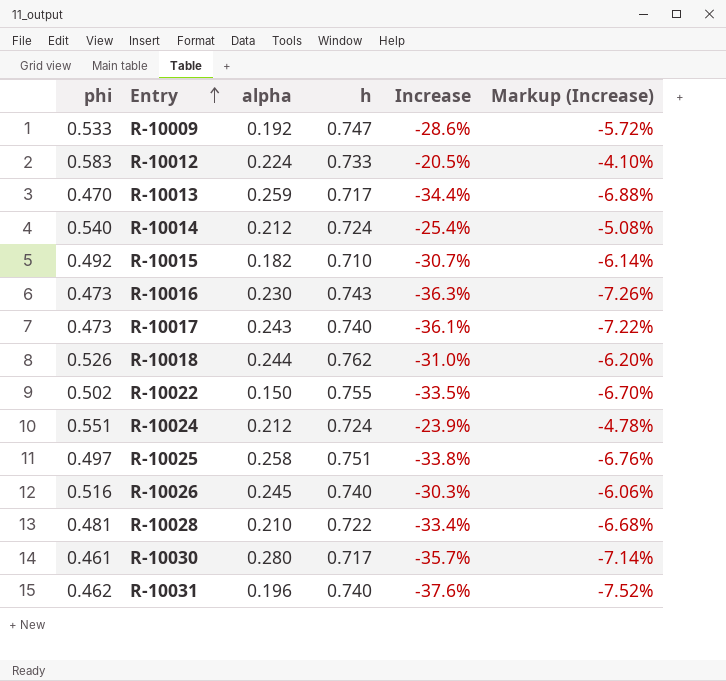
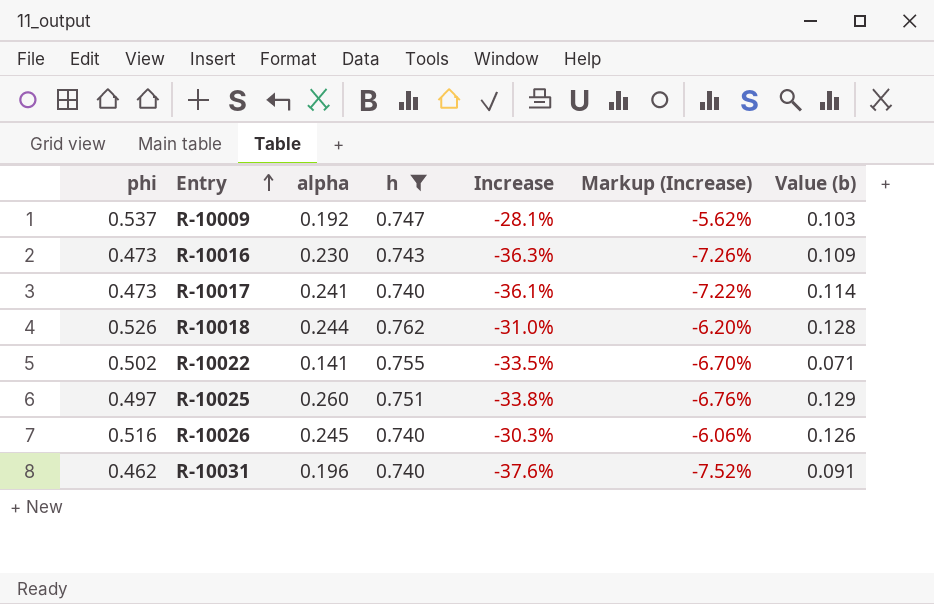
filter: none -> h >= 0.740
column Value (b) | formula: none -> [phi] * [alpha]
R-10009 | phi: 0.533 -> 0.537
R-10009 | Increase: -28.6% -> -28.1%
R-10009 | Markup (Increase): -5.72% -> -5.62%
R-10017 | alpha: 0.243 -> 0.241
R-10022 | alpha: 0.150 -> 0.141
R-10025 | alpha: 0.258 -> 0.260

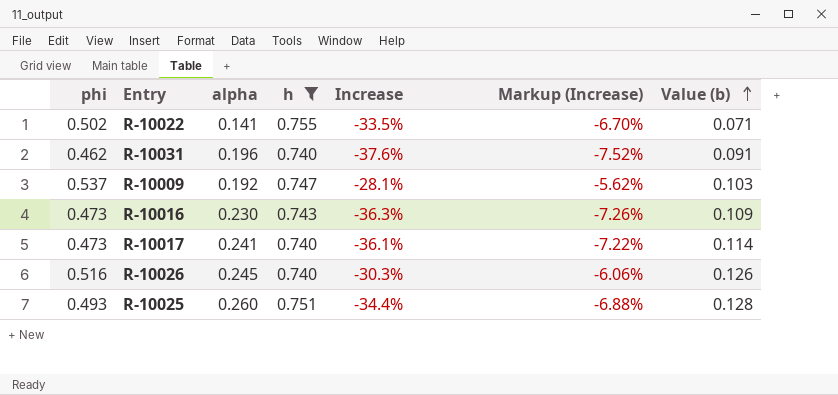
row order: Entry ascending -> Value (b) ascending
row R-10018: 0.526 | 0.244 | 0.762 | -31.0% | -6.20% | 0.128 -> none
R-10025 | phi: 0.497 -> 0.493
R-10025 | Increase: -33.8% -> -34.4%
R-10025 | Markup (Increase): -6.76% -> -6.88%
R-10025 | Value (b): 0.129 -> 0.128

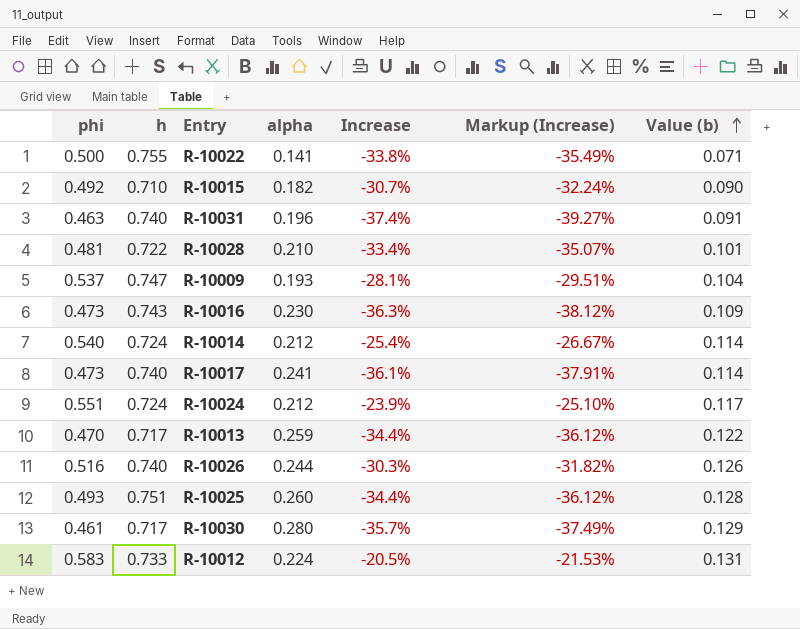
filter: h >= 0.740 -> none
column h | position: 4 -> 2
column Markup (Increase) | formula: [Increase] * 0.2 -> [Increase] * 1.05
R-10022 | phi: 0.502 -> 0.500
R-10022 | Increase: -33.5% -> -33.8%
R-10031 | phi: 0.462 -> 0.463
R-10031 | Increase: -37.6% -> -37.4%
R-10009 | alpha: 0.192 -> 0.193
R-10009 | Value (b): 0.103 -> 0.104
R-10026 | alpha: 0.245 -> 0.244

